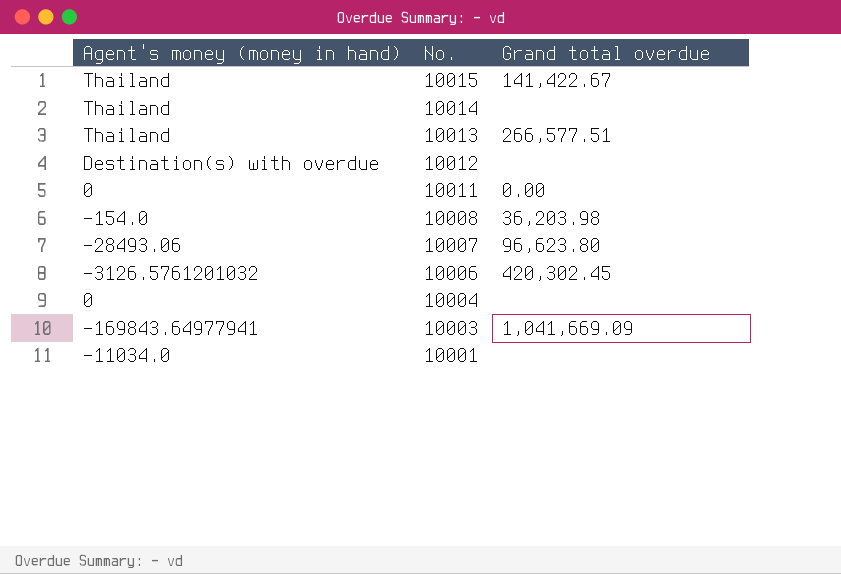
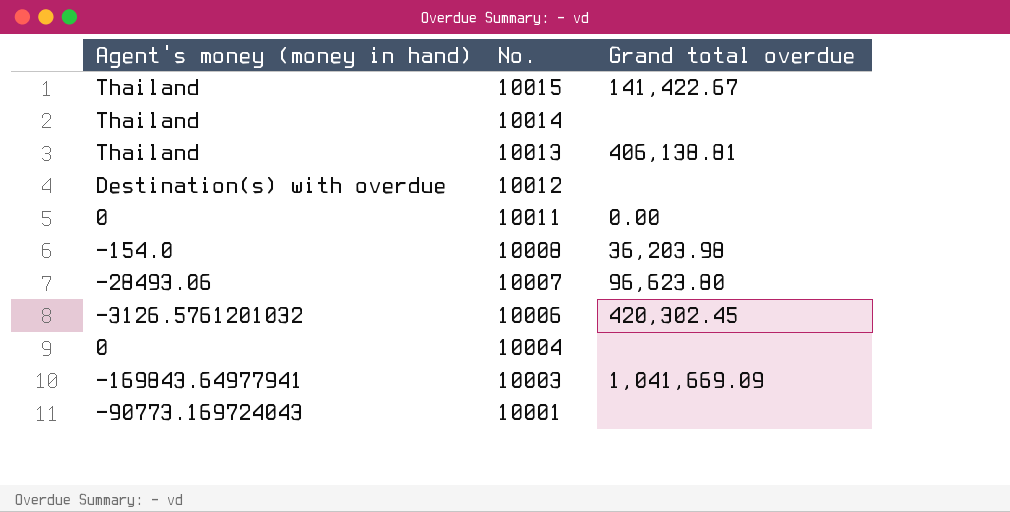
10013 | Grand total overdue: 266,577.51 -> 406,138.81
10001 | Agent's money (money in hand): -11034.0 -> -90773.169724043

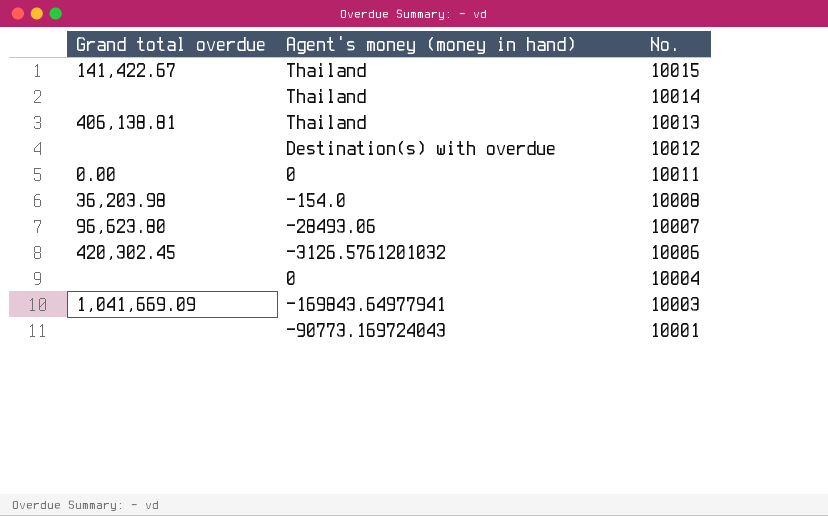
column Grand total overdue | position: 3 -> 1

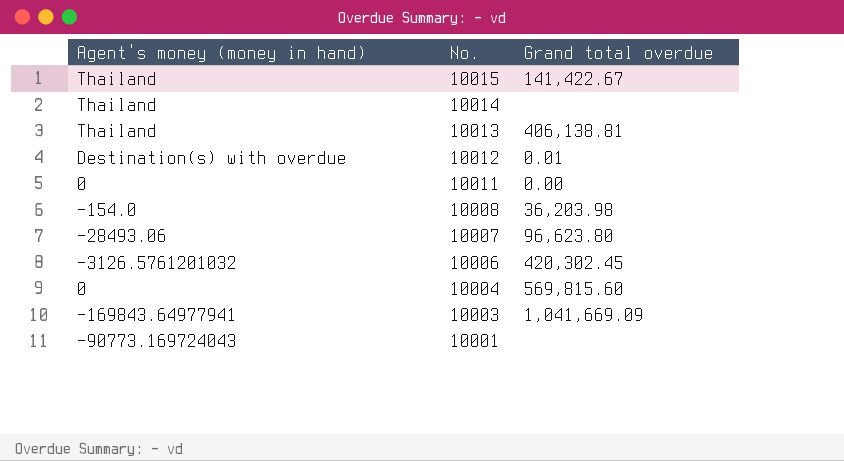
column Grand total overdue | position: 1 -> 3
10012 | Grand total overdue: none -> 0.01
10004 | Grand total overdue: none -> 569,815.60

